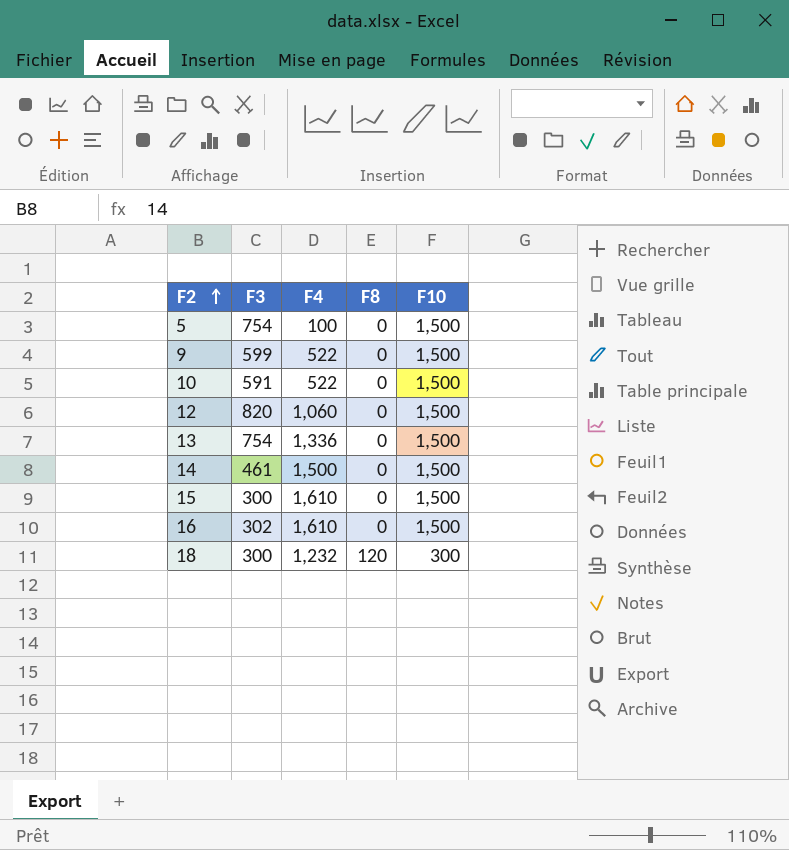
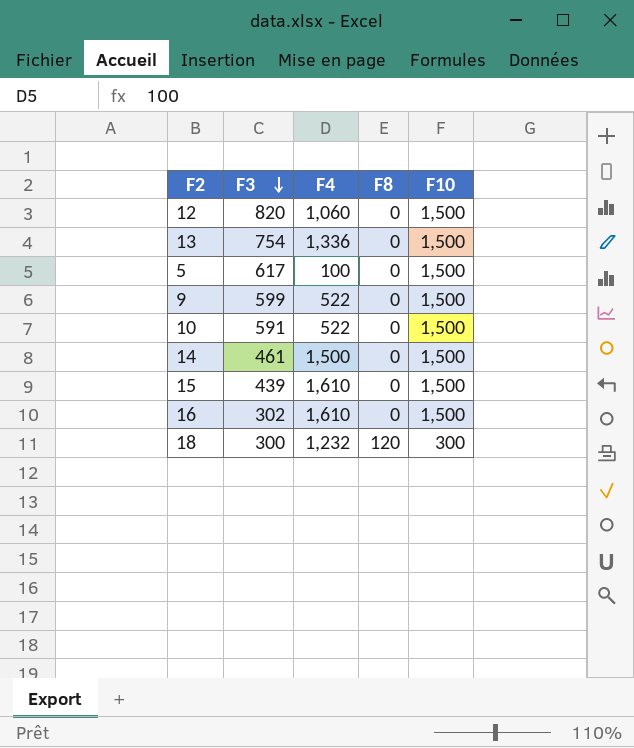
row order: F2 ascending -> F3 descending
5 | F3: 754 -> 617
15 | F3: 300 -> 439

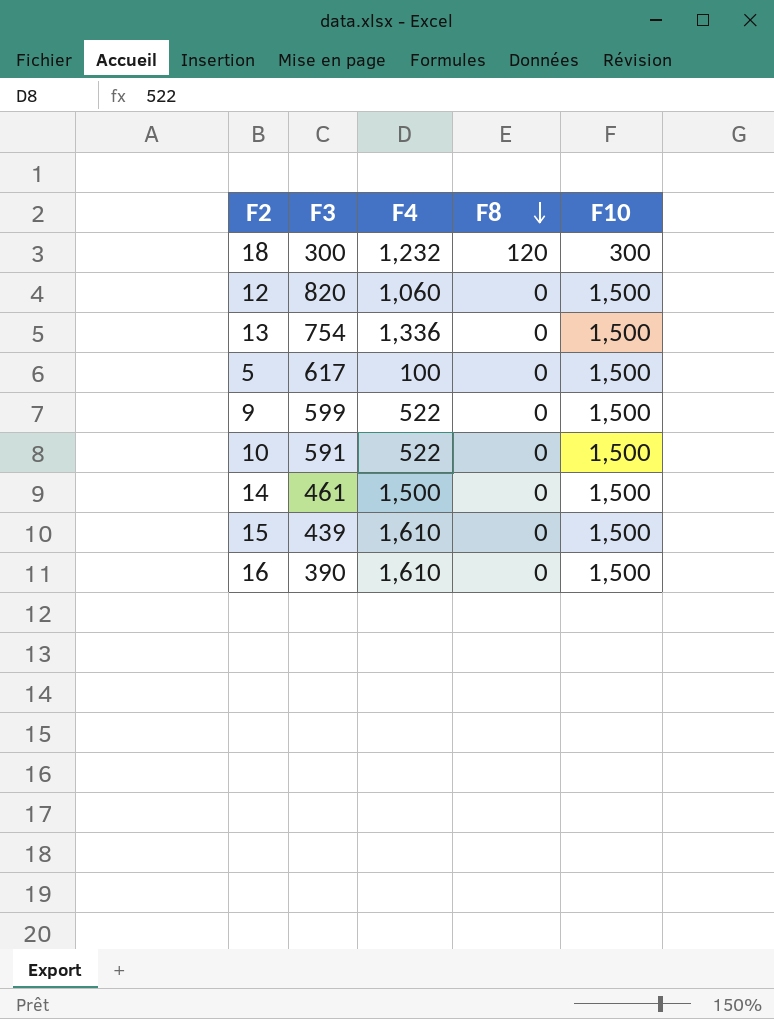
row order: F3 descending -> F8 descending
16 | F3: 302 -> 390

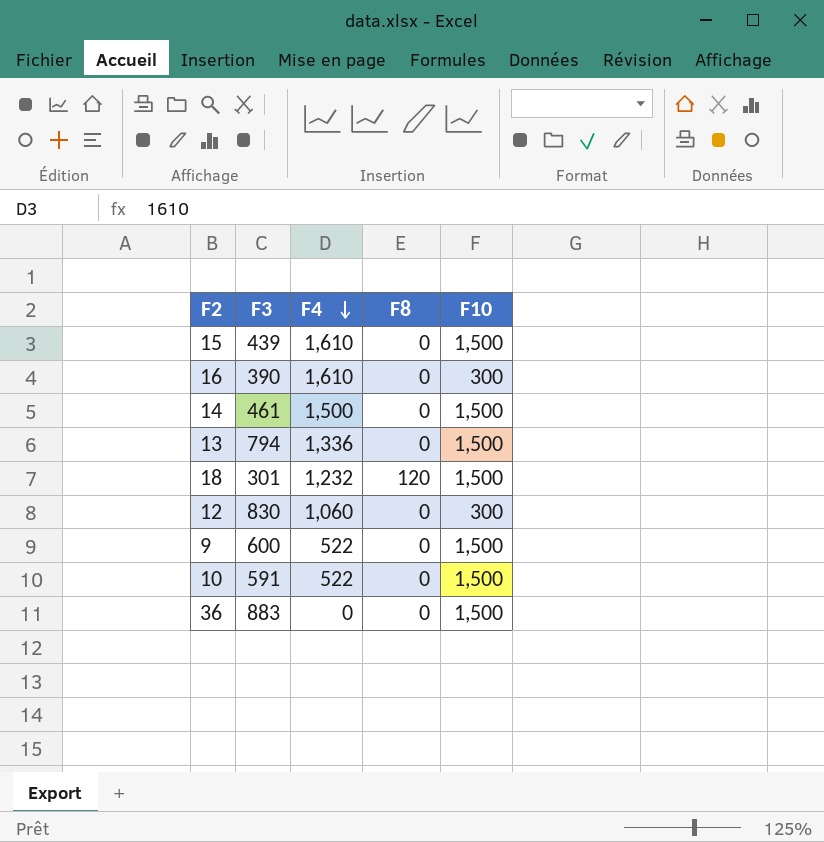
row order: F8 descending -> F4 descending
row 5: 617 | 100 | 0 | 1,500 -> none
16 | F10: 1,500 -> 300
13 | F3: 754 -> 794
18 | F3: 300 -> 301
18 | F10: 300 -> 1,500
12 | F3: 820 -> 830
12 | F10: 1,500 -> 300
9 | F3: 599 -> 600
row 36: none -> 883 | 0 | 0 | 1,500

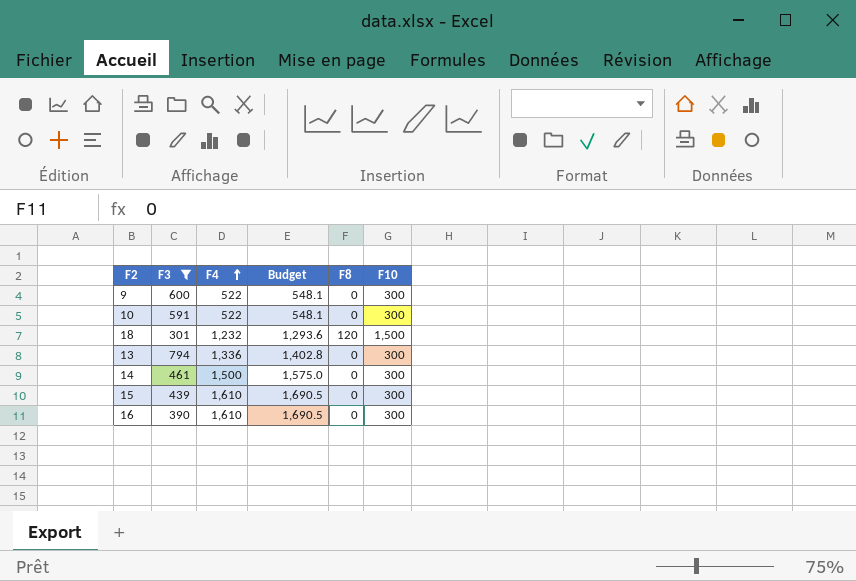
filter: none -> F3 <= 794
row order: F4 descending -> F4 ascending
column Budget | formula: none -> [F4] * 1.05
9 | F10: 1,500 -> 300
10 | F10: 1,500 -> 300
13 | F10: 1,500 -> 300
14 | F10: 1,500 -> 300
15 | F10: 1,500 -> 300

